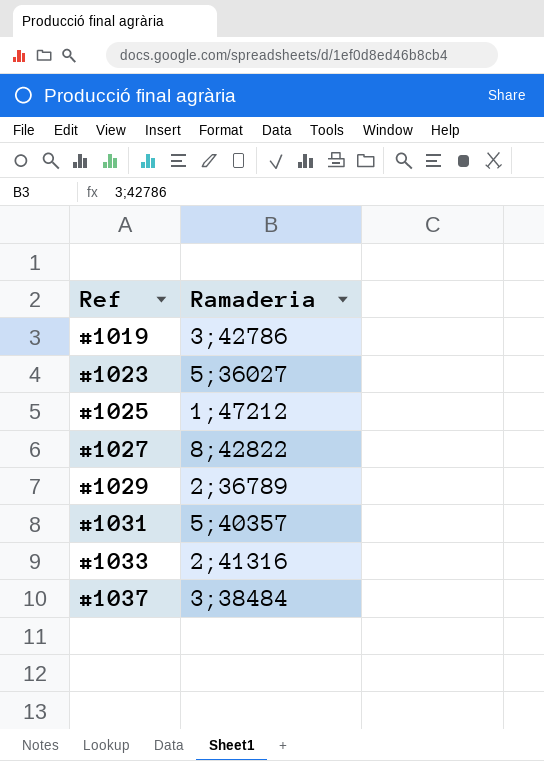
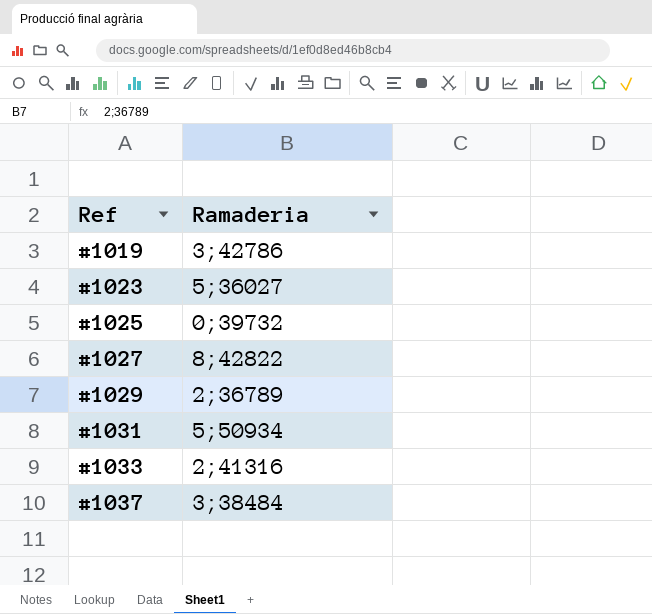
#1025 | Ramaderia: 1;47212 -> 0;39732
#1031 | Ramaderia: 5;40357 -> 5;50934

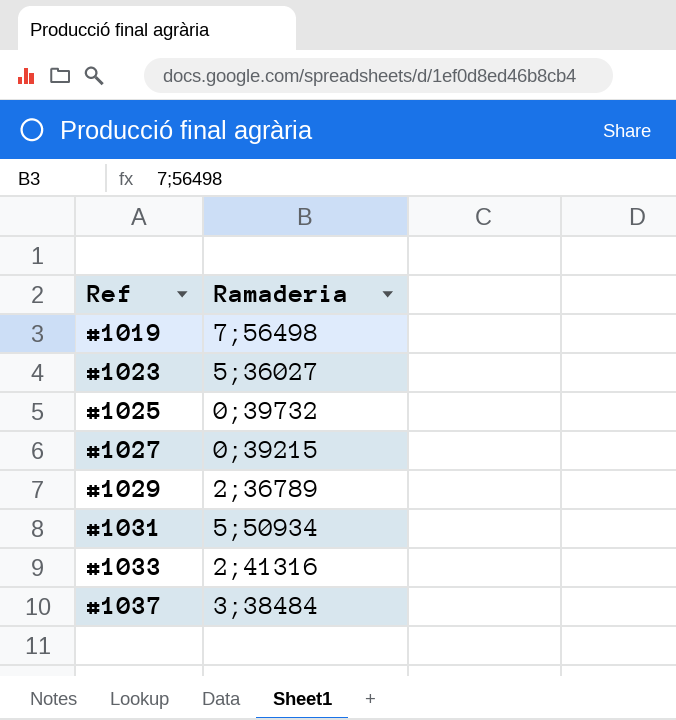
#1019 | Ramaderia: 3;42786 -> 7;56498
#1027 | Ramaderia: 8;42822 -> 0;39215

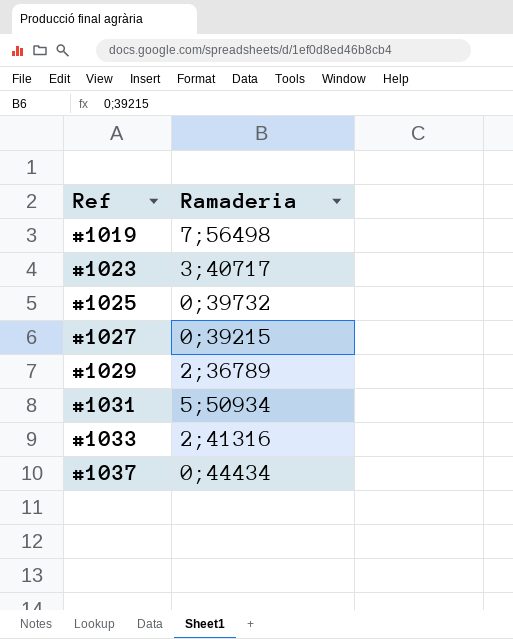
#1023 | Ramaderia: 5;36027 -> 3;40717
#1037 | Ramaderia: 3;38484 -> 0;44434

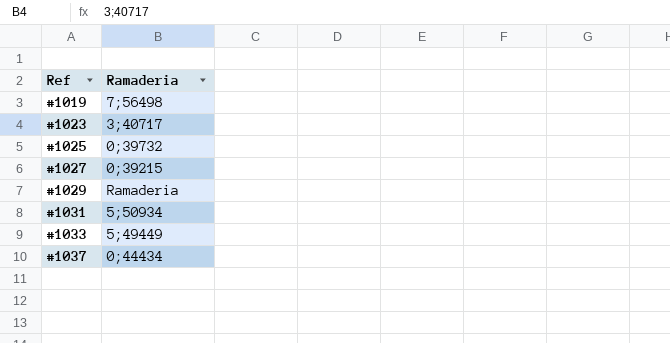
#1029 | Ramaderia: 2;36789 -> Ramaderia
#1033 | Ramaderia: 2;41316 -> 5;49449

